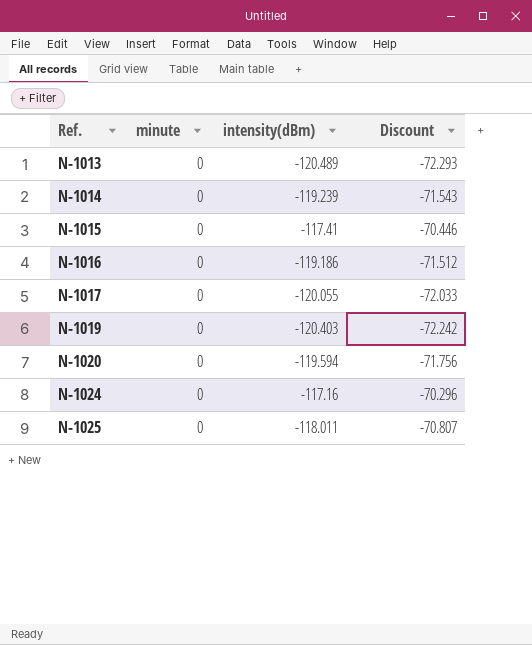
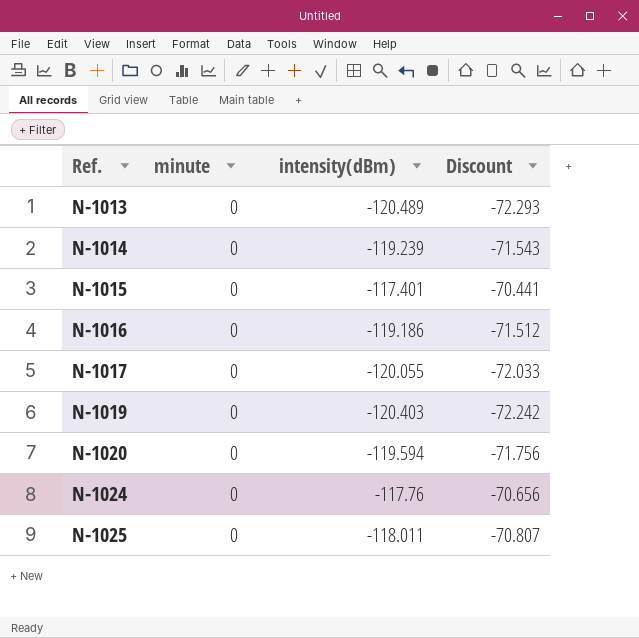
N-1015 | intensity(dBm): -117.41 -> -117.401
N-1015 | Discount: -70.446 -> -70.441
N-1024 | intensity(dBm): -117.16 -> -117.76
N-1024 | Discount: -70.296 -> -70.656

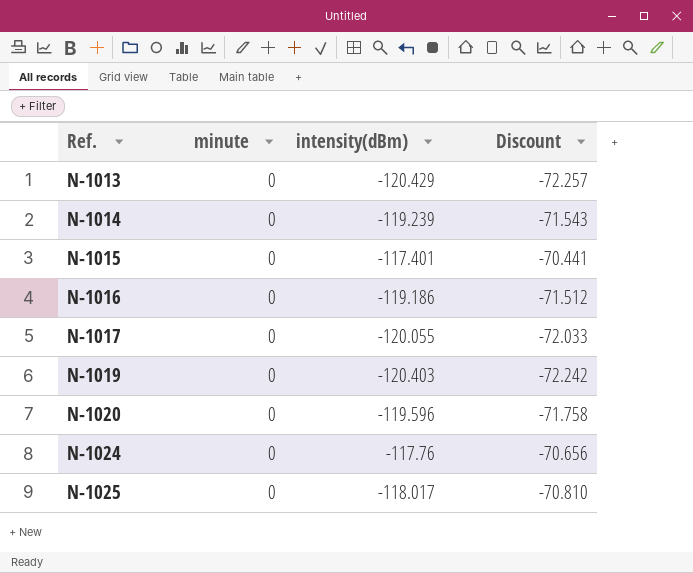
N-1013 | intensity(dBm): -120.489 -> -120.429
N-1013 | Discount: -72.293 -> -72.257
N-1020 | intensity(dBm): -119.594 -> -119.596
N-1020 | Discount: -71.756 -> -71.758
N-1025 | intensity(dBm): -118.011 -> -118.017
N-1025 | Discount: -70.807 -> -70.810

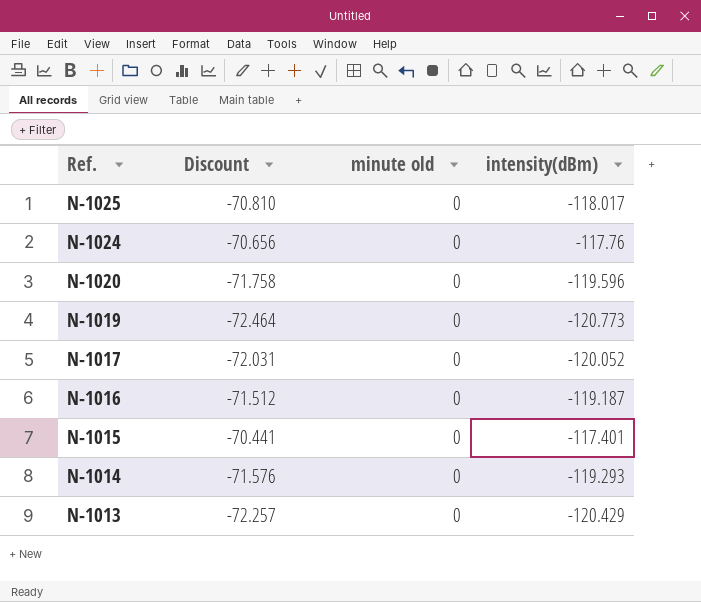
row order: Ref. ascending -> Ref. descending
column Discount | position: 4 -> 2
column name: minute -> minute old
N-1019 | Discount: -72.242 -> -72.464
N-1019 | intensity(dBm): -120.403 -> -120.773
N-1017 | Discount: -72.033 -> -72.031
N-1017 | intensity(dBm): -120.055 -> -120.052
N-1016 | intensity(dBm): -119.186 -> -119.187
N-1014 | Discount: -71.543 -> -71.576
N-1014 | intensity(dBm): -119.239 -> -119.293

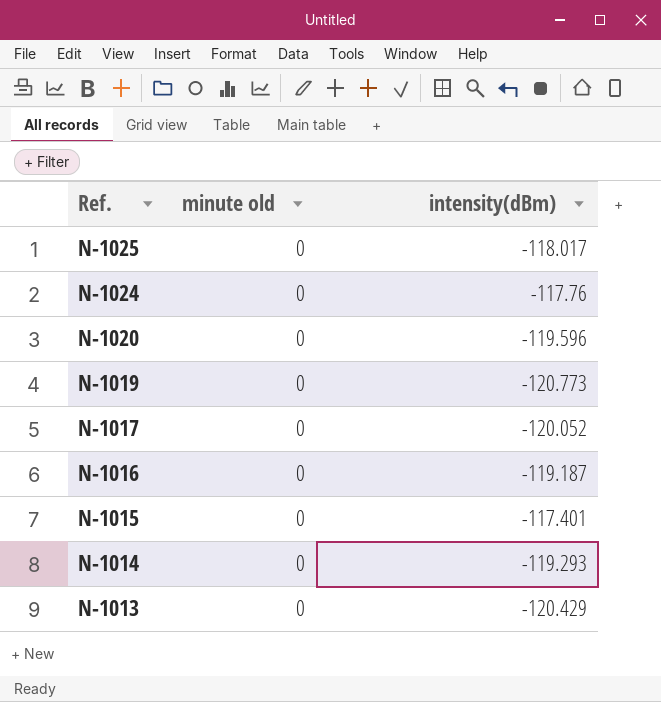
column Discount | formula: [intensity(dBm)] * 0.6 -> none

